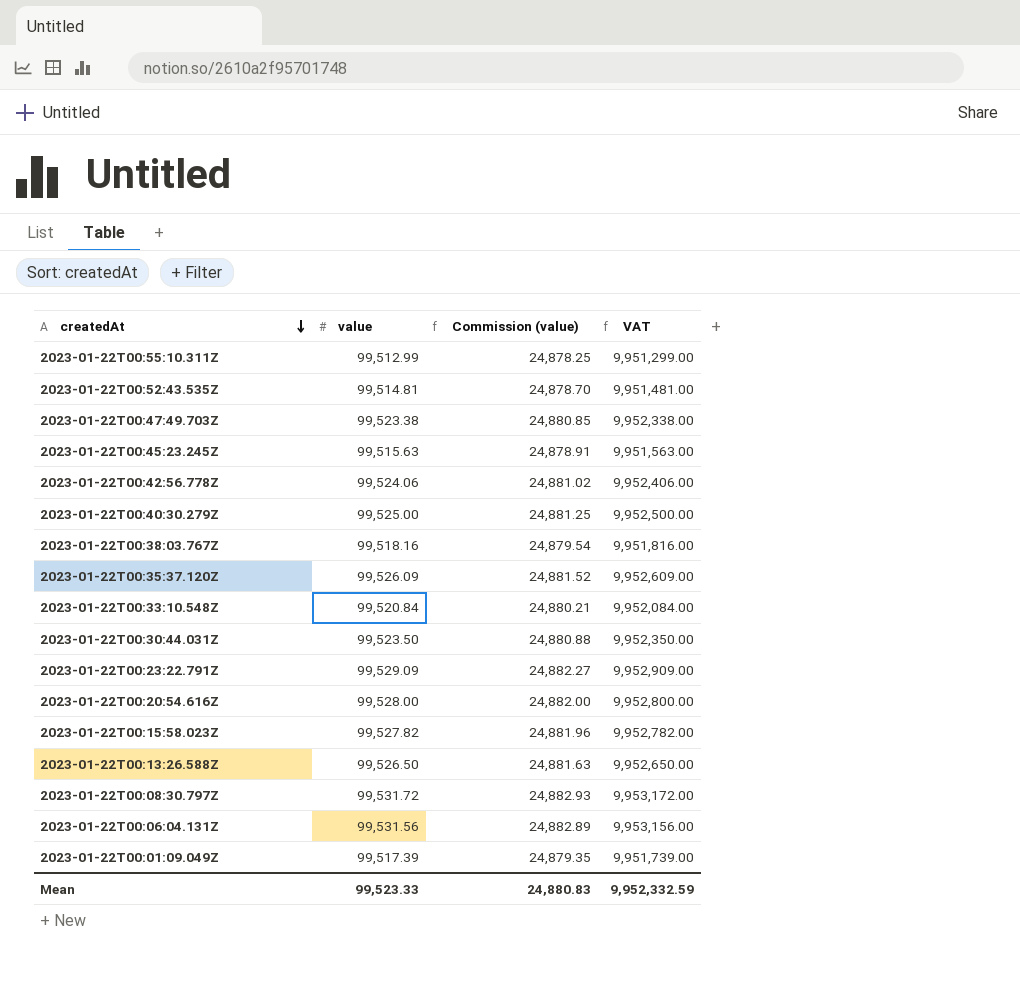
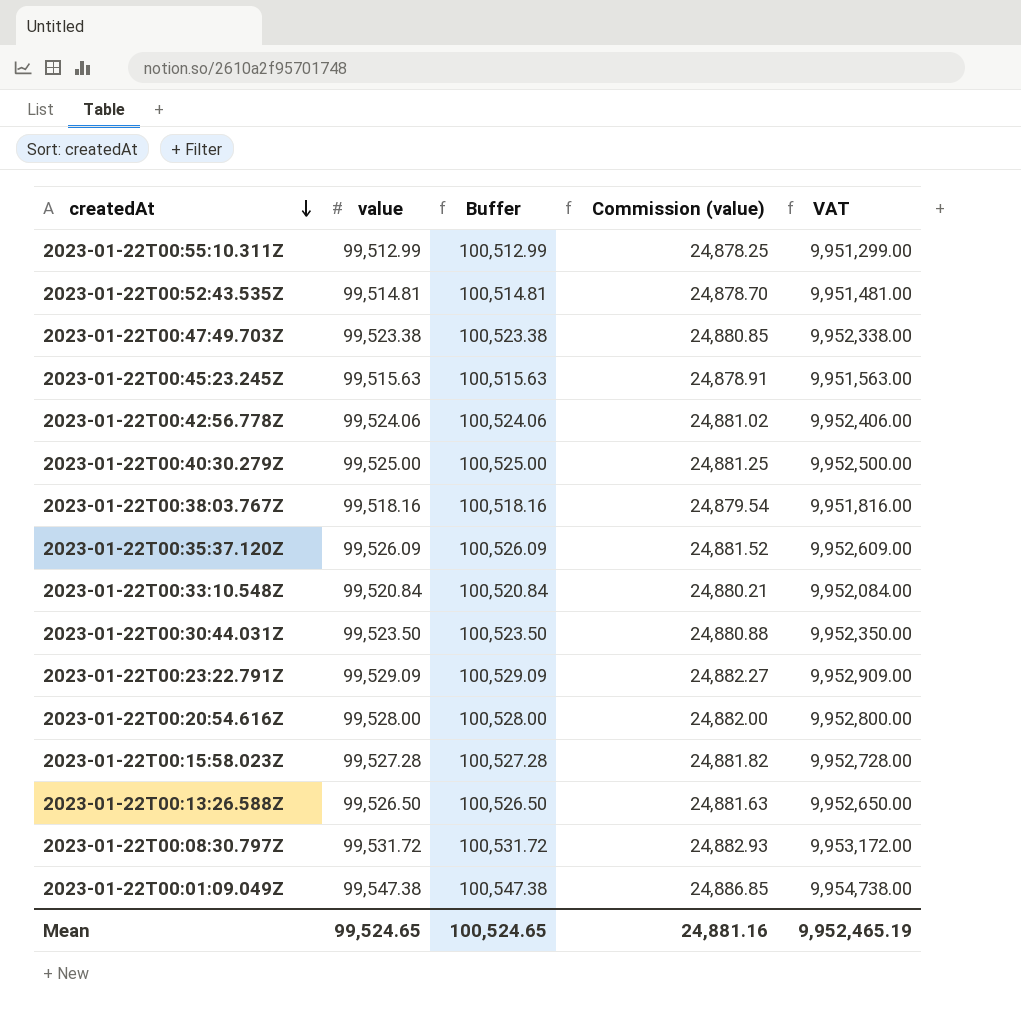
column Buffer | formula: none -> [value] + 1000
row 2023-01-22T00:06:04.131Z: 99,531.56 | 24,882.89 | 9,953,156.00 -> none
2023-01-22T00:15:58.023Z | value: 99,527.82 -> 99,527.28
2023-01-22T00:15:58.023Z | Commission (value): 24,881.96 -> 24,881.82
2023-01-22T00:15:58.023Z | VAT: 9,952,782.00 -> 9,952,728.00
2023-01-22T00:01:09.049Z | value: 99,517.39 -> 99,547.38
2023-01-22T00:01:09.049Z | Commission (value): 24,879.35 -> 24,886.85
2023-01-22T00:01:09.049Z | VAT: 9,951,739.00 -> 9,954,738.00
Mean | value: 99,523.33 -> 99,524.65
Mean | Commission (value): 24,880.83 -> 24,881.16
Mean | VAT: 9,952,332.59 -> 9,952,465.19

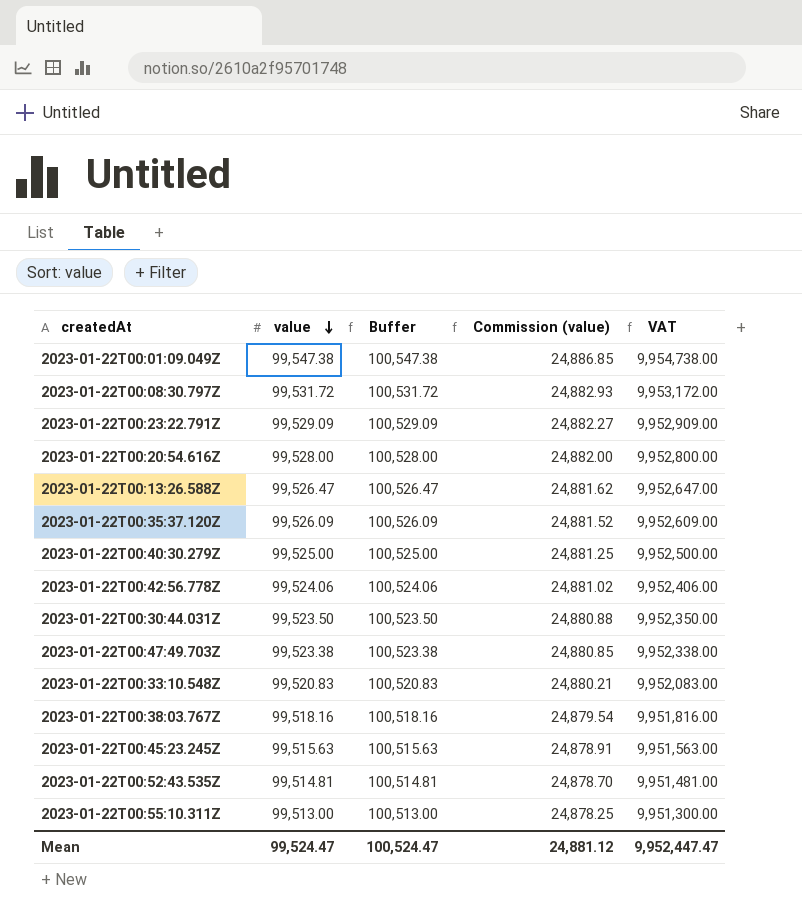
row order: createdAt descending -> value descending
row 2023-01-22T00:15:58.023Z: 99,527.28 | 100,527.28 | 24,881.82 | 9,952,728.00 -> none
2023-01-22T00:13:26.588Z | value: 99,526.50 -> 99,526.47
2023-01-22T00:13:26.588Z | Buffer: 100,526.50 -> 100,526.47
2023-01-22T00:13:26.588Z | Commission (value): 24,881.63 -> 24,881.62
2023-01-22T00:13:26.588Z | VAT: 9,952,650.00 -> 9,952,647.00
2023-01-22T00:33:10.548Z | value: 99,520.84 -> 99,520.83
2023-01-22T00:33:10.548Z | Buffer: 100,520.84 -> 100,520.83
2023-01-22T00:33:10.548Z | VAT: 9,952,084.00 -> 9,952,083.00
2023-01-22T00:55:10.311Z | value: 99,512.99 -> 99,513.00
2023-01-22T00:55:10.311Z | Buffer: 100,512.99 -> 100,513.00
2023-01-22T00:55:10.311Z | VAT: 9,951,299.00 -> 9,951,300.00
Mean | value: 99,524.65 -> 99,524.47
Mean | Buffer: 100,524.65 -> 100,524.47
Mean | Commission (value): 24,881.16 -> 24,881.12
Mean | VAT: 9,952,465.19 -> 9,952,447.47

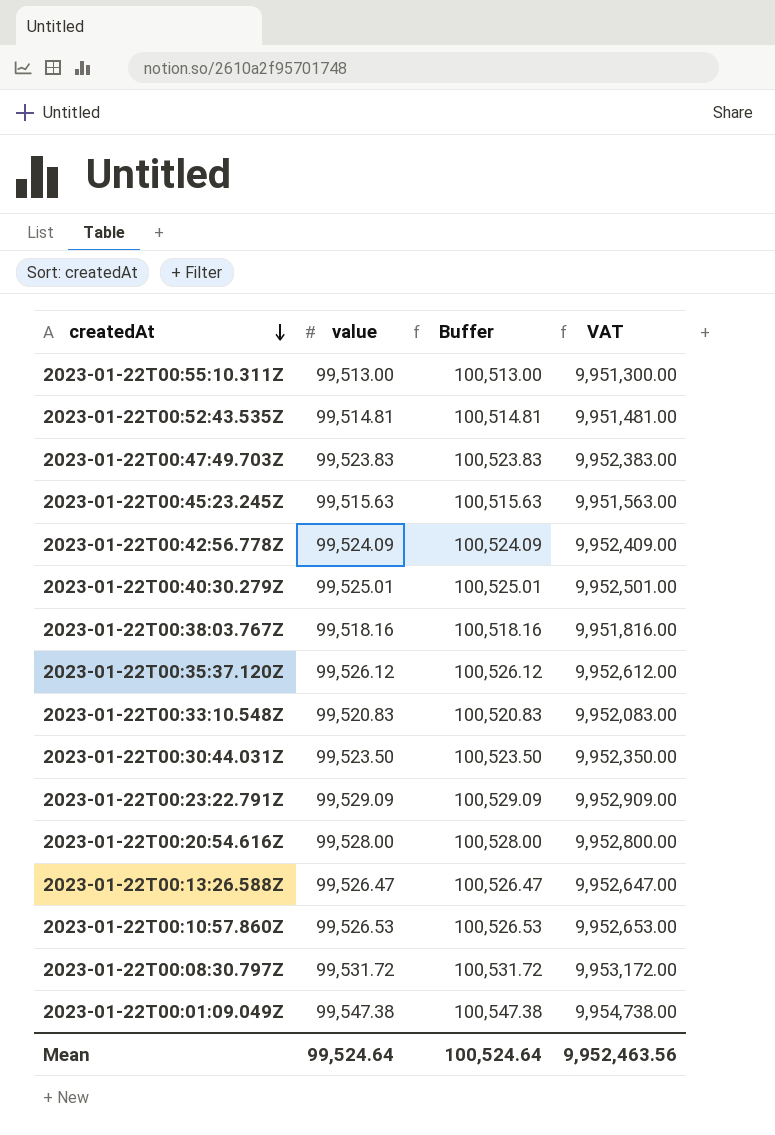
row order: value descending -> createdAt descending
column Commission (value) | formula: [value] * 0.25 -> none
2023-01-22T00:47:49.703Z | value: 99,523.38 -> 99,523.83
2023-01-22T00:47:49.703Z | Buffer: 100,523.38 -> 100,523.83
2023-01-22T00:47:49.703Z | VAT: 9,952,338.00 -> 9,952,383.00
2023-01-22T00:42:56.778Z | value: 99,524.06 -> 99,524.09
2023-01-22T00:42:56.778Z | Buffer: 100,524.06 -> 100,524.09
2023-01-22T00:42:56.778Z | VAT: 9,952,406.00 -> 9,952,409.00
2023-01-22T00:40:30.279Z | value: 99,525.00 -> 99,525.01
2023-01-22T00:40:30.279Z | Buffer: 100,525.00 -> 100,525.01
2023-01-22T00:40:30.279Z | VAT: 9,952,500.00 -> 9,952,501.00
2023-01-22T00:35:37.120Z | value: 99,526.09 -> 99,526.12
2023-01-22T00:35:37.120Z | Buffer: 100,526.09 -> 100,526.12
2023-01-22T00:35:37.120Z | VAT: 9,952,609.00 -> 9,952,612.00
row 2023-01-22T00:10:57.860Z: none -> 99,526.53 | 100,526.53 | 9,952,653.00
Mean | value: 99,524.47 -> 99,524.64
Mean | Buffer: 100,524.47 -> 100,524.64
Mean | VAT: 9,952,447.47 -> 9,952,463.56

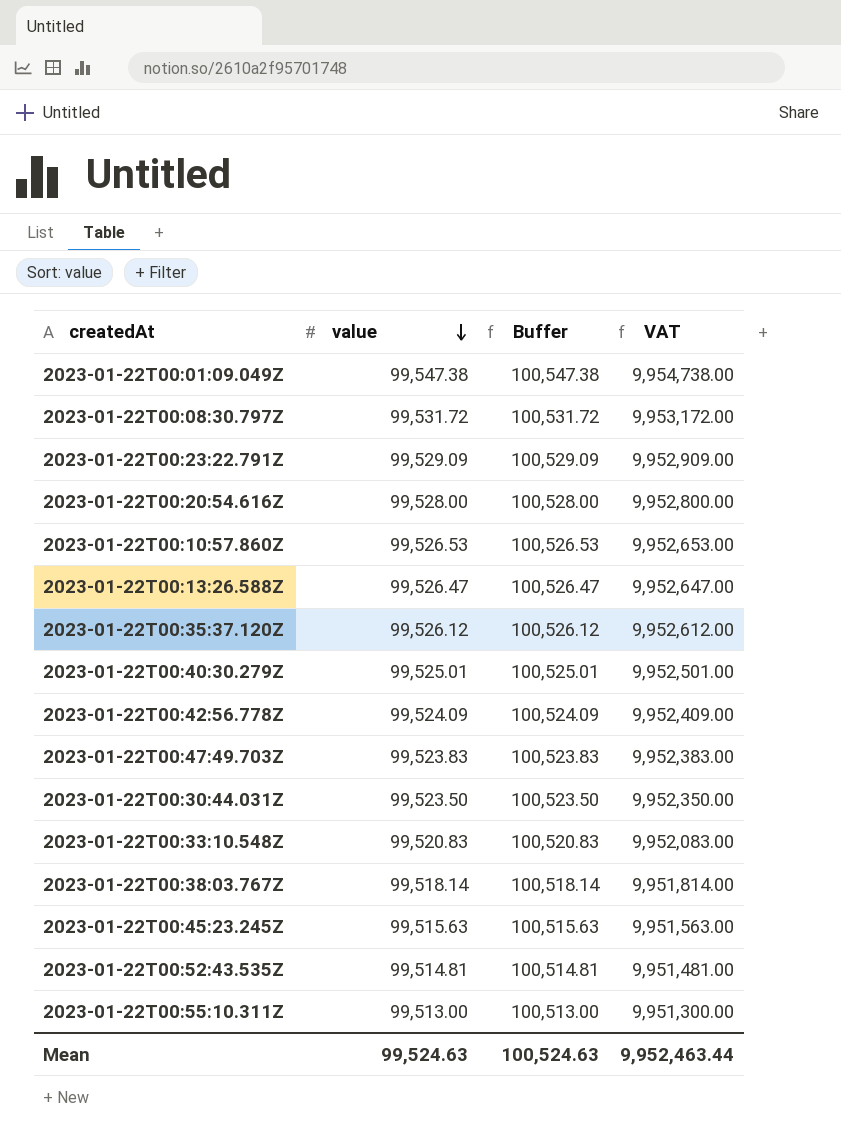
row order: createdAt descending -> value descending
2023-01-22T00:38:03.767Z | value: 99,518.16 -> 99,518.14
2023-01-22T00:38:03.767Z | Buffer: 100,518.16 -> 100,518.14
2023-01-22T00:38:03.767Z | VAT: 9,951,816.00 -> 9,951,814.00
Mean | value: 99,524.64 -> 99,524.63
Mean | Buffer: 100,524.64 -> 100,524.63
Mean | VAT: 9,952,463.56 -> 9,952,463.44

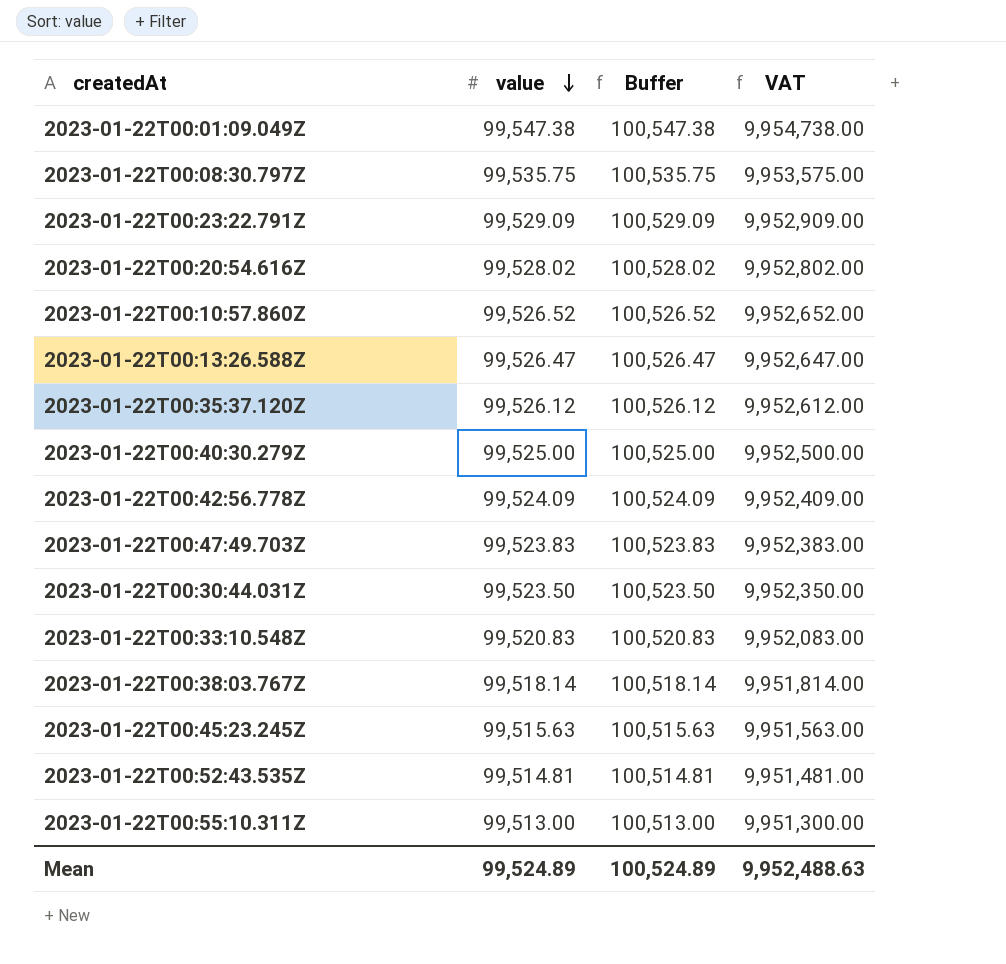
2023-01-22T00:08:30.797Z | value: 99,531.72 -> 99,535.75
2023-01-22T00:08:30.797Z | Buffer: 100,531.72 -> 100,535.75
2023-01-22T00:08:30.797Z | VAT: 9,953,172.00 -> 9,953,575.00
2023-01-22T00:20:54.616Z | value: 99,528.00 -> 99,528.02
2023-01-22T00:20:54.616Z | Buffer: 100,528.00 -> 100,528.02
2023-01-22T00:20:54.616Z | VAT: 9,952,800.00 -> 9,952,802.00
2023-01-22T00:10:57.860Z | value: 99,526.53 -> 99,526.52
2023-01-22T00:10:57.860Z | Buffer: 100,526.53 -> 100,526.52
2023-01-22T00:10:57.860Z | VAT: 9,952,653.00 -> 9,952,652.00
2023-01-22T00:40:30.279Z | value: 99,525.01 -> 99,525.00
2023-01-22T00:40:30.279Z | Buffer: 100,525.01 -> 100,525.00
2023-01-22T00:40:30.279Z | VAT: 9,952,501.00 -> 9,952,500.00
Mean | value: 99,524.63 -> 99,524.89
Mean | Buffer: 100,524.63 -> 100,524.89
Mean | VAT: 9,952,463.44 -> 9,952,488.63

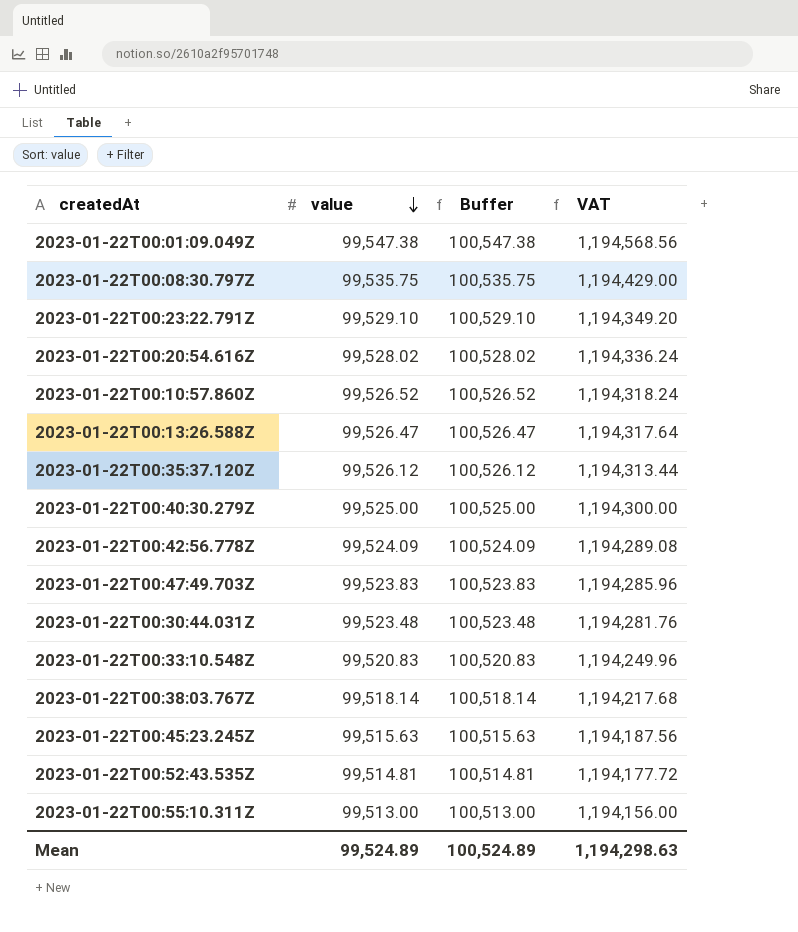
column VAT | formula: [value] * 100 -> [value] * 12
2023-01-22T00:23:22.791Z | value: 99,529.09 -> 99,529.10
2023-01-22T00:23:22.791Z | Buffer: 100,529.09 -> 100,529.10
2023-01-22T00:30:44.031Z | value: 99,523.50 -> 99,523.48
2023-01-22T00:30:44.031Z | Buffer: 100,523.50 -> 100,523.48
Mean | VAT: 9,952,488.63 -> 1,194,298.63

